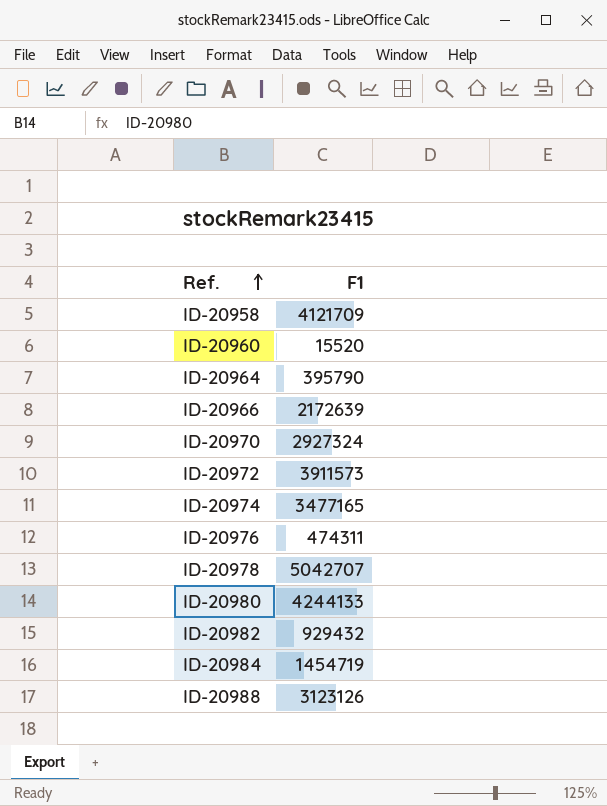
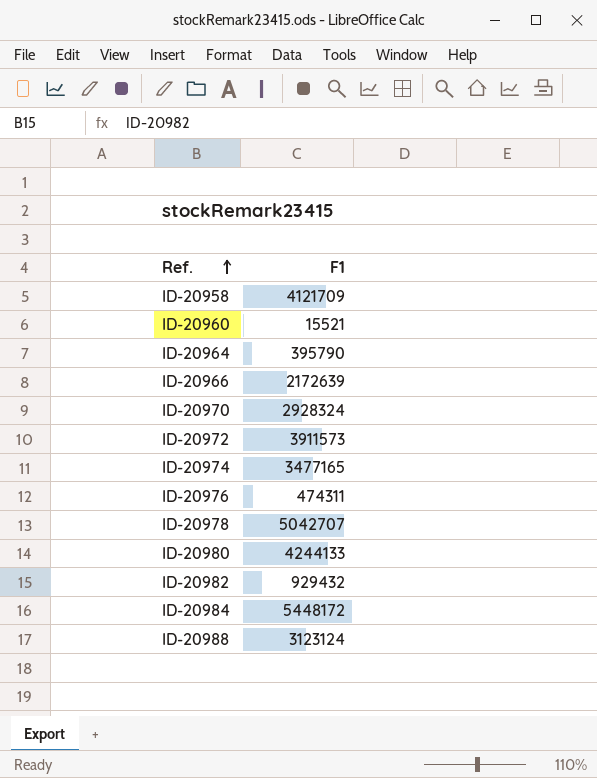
ID-20960 | F1: 15520 -> 15521
ID-20970 | F1: 2927324 -> 2928324
ID-20984 | F1: 1454719 -> 5448172
ID-20988 | F1: 3123126 -> 3123124

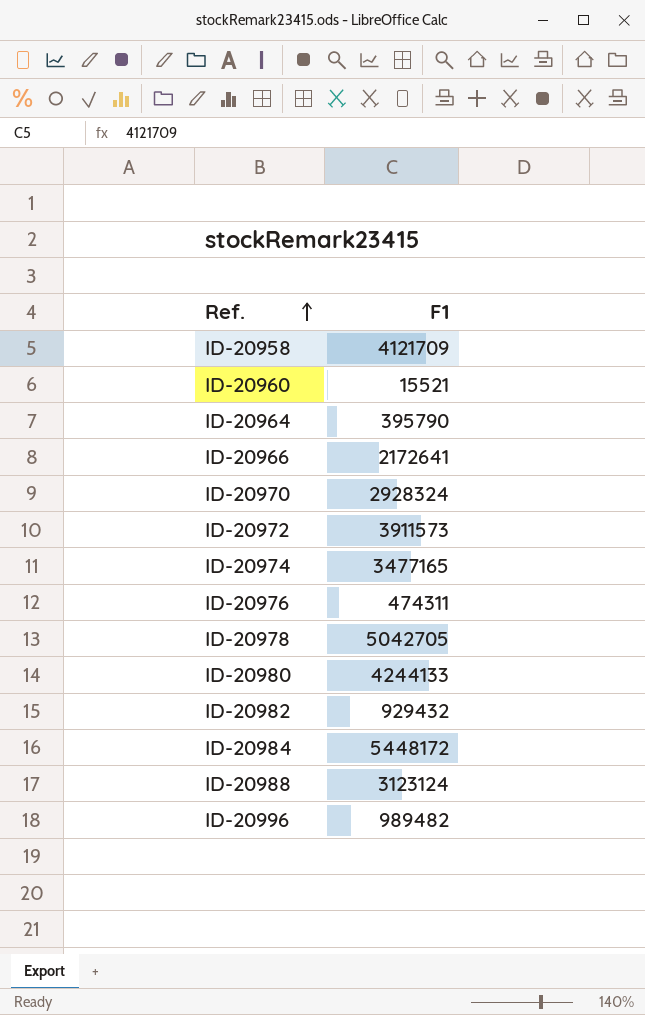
ID-20966 | F1: 2172639 -> 2172641
ID-20978 | F1: 5042707 -> 5042705
row ID-20996: none -> 989482

